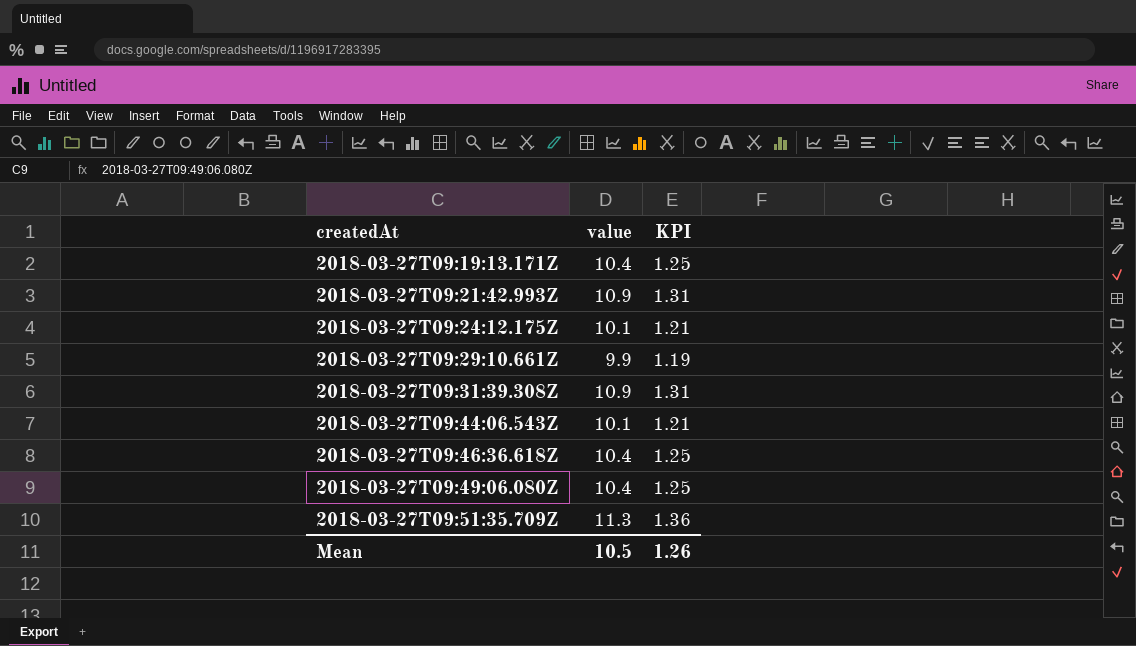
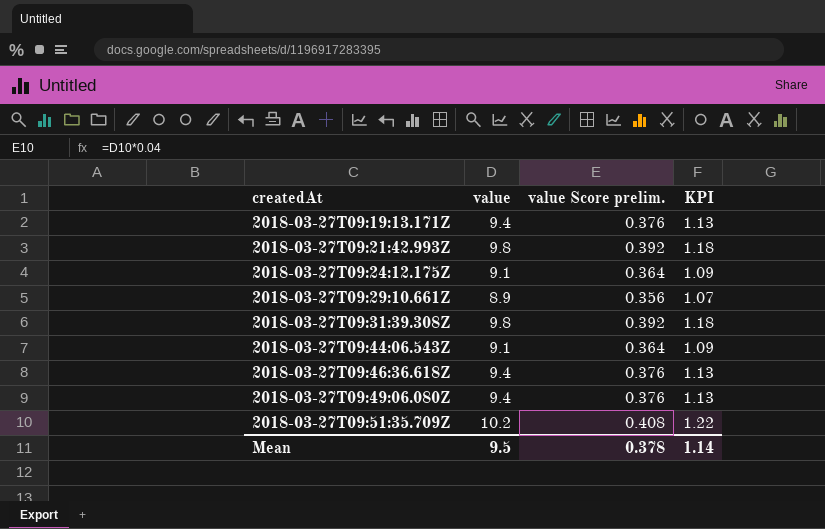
column value Score prelim. | formula: none -> [value] * 0.04
2018-03-27T09:19:13.171Z | value: 10.4 -> 9.4
2018-03-27T09:19:13.171Z | KPI: 1.25 -> 1.13
2018-03-27T09:21:42.993Z | value: 10.9 -> 9.8
2018-03-27T09:21:42.993Z | KPI: 1.31 -> 1.18
2018-03-27T09:24:12.175Z | value: 10.1 -> 9.1
2018-03-27T09:24:12.175Z | KPI: 1.21 -> 1.09
2018-03-27T09:29:10.661Z | value: 9.9 -> 8.9
2018-03-27T09:29:10.661Z | KPI: 1.19 -> 1.07
2018-03-27T09:31:39.308Z | value: 10.9 -> 9.8
2018-03-27T09:31:39.308Z | KPI: 1.31 -> 1.18
2018-03-27T09:44:06.543Z | value: 10.1 -> 9.1
2018-03-27T09:44:06.543Z | KPI: 1.21 -> 1.09
2018-03-27T09:46:36.618Z | value: 10.4 -> 9.4
2018-03-27T09:46:36.618Z | KPI: 1.25 -> 1.13
2018-03-27T09:49:06.080Z | value: 10.4 -> 9.4
2018-03-27T09:49:06.080Z | KPI: 1.25 -> 1.13
2018-03-27T09:51:35.709Z | value: 11.3 -> 10.2
2018-03-27T09:51:35.709Z | KPI: 1.36 -> 1.22
Mean | value: 10.5 -> 9.5
Mean | KPI: 1.26 -> 1.14

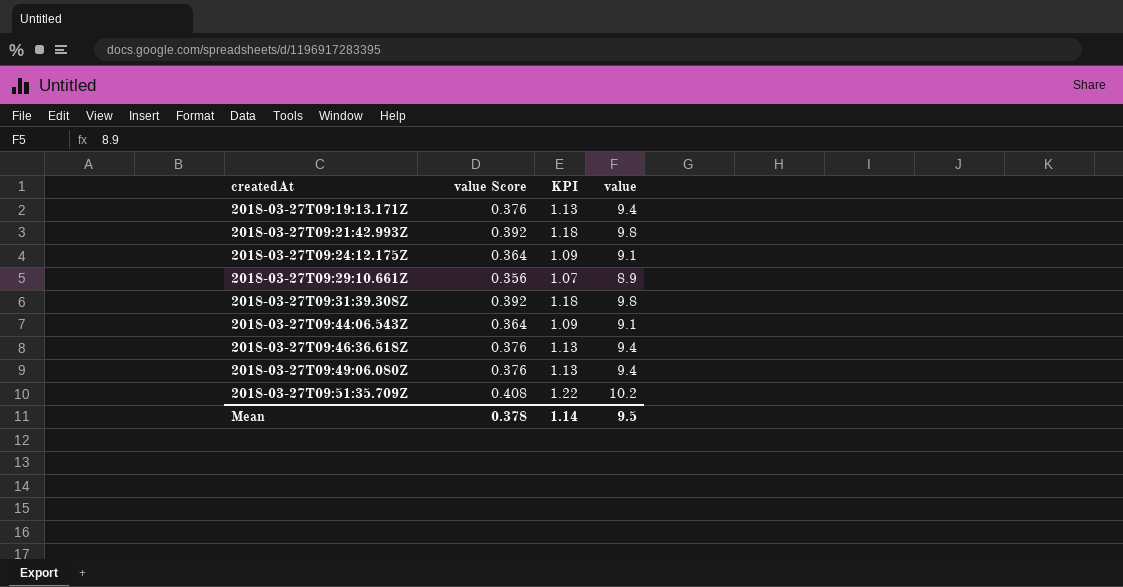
column name: value Score prelim. -> value Score
column value | position: 2 -> 4

